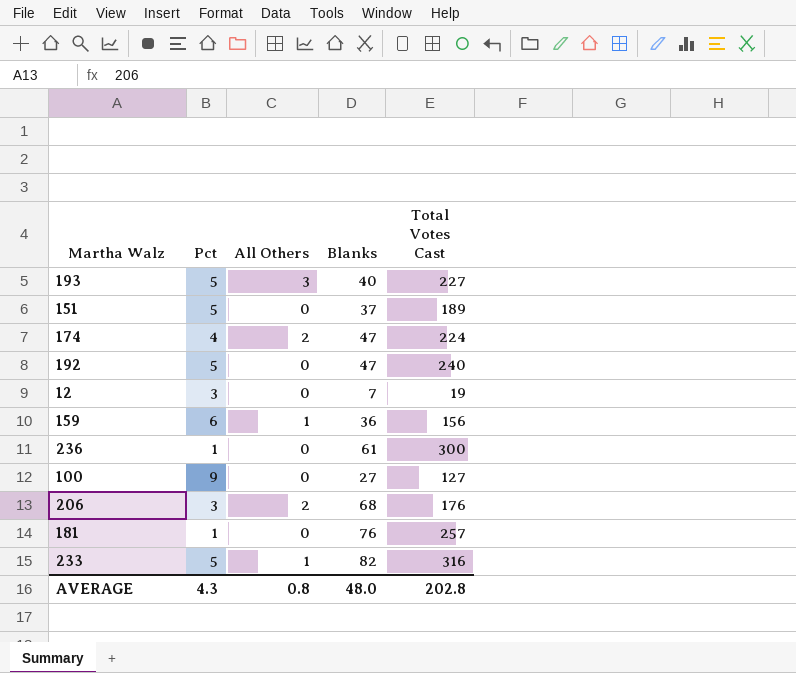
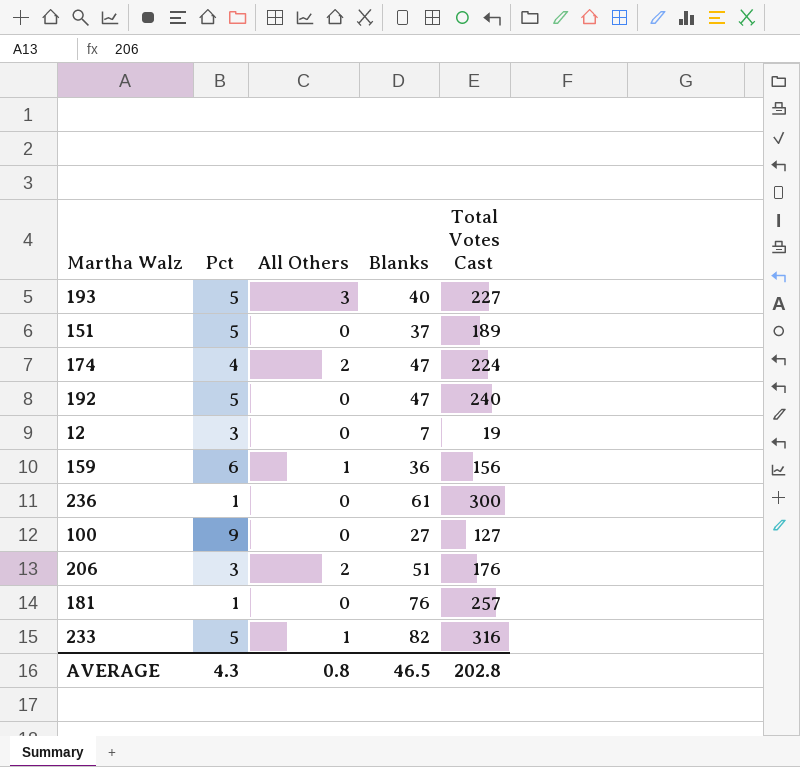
206 | Blanks: 68 -> 51
AVERAGE | Blanks: 48.0 -> 46.5

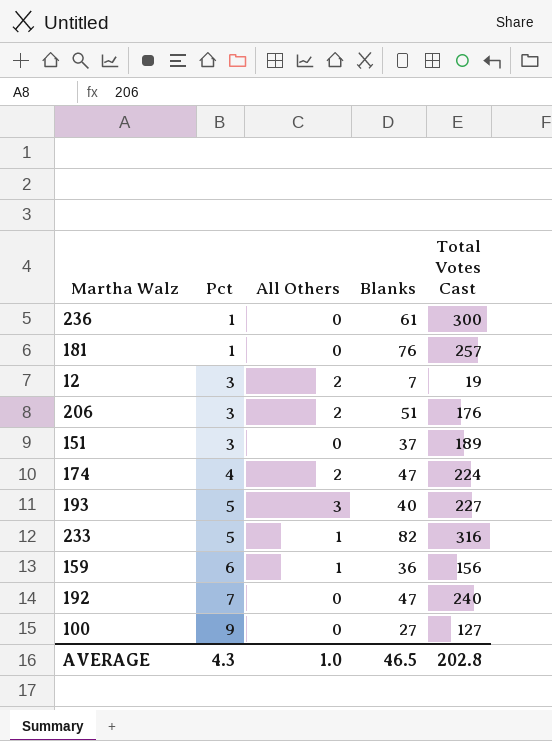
row order: none -> Pct ascending
12 | All Others: 0 -> 2
151 | Pct: 5 -> 3
192 | Pct: 5 -> 7
AVERAGE | All Others: 0.8 -> 1.0

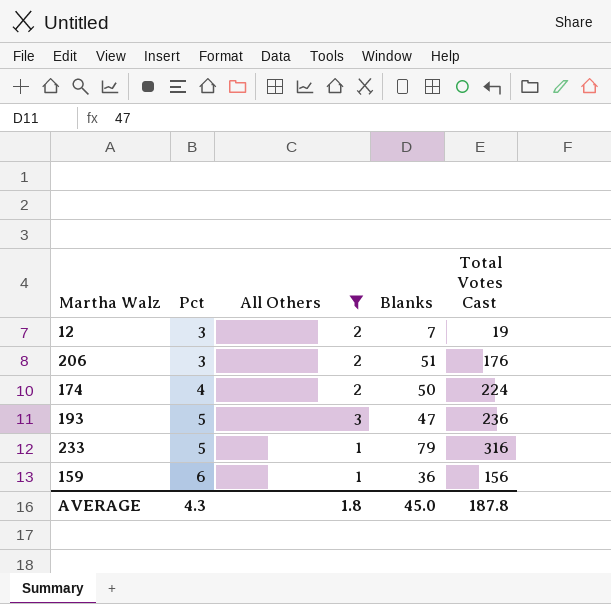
filter: none -> All Others != 0
174 | Blanks: 47 -> 50
193 | Blanks: 40 -> 47
193 | Total Votes Cast: 227 -> 236
233 | Blanks: 82 -> 79
AVERAGE | All Others: 1.0 -> 1.8
AVERAGE | Blanks: 46.5 -> 45.0
AVERAGE | Total Votes Cast: 202.8 -> 187.8

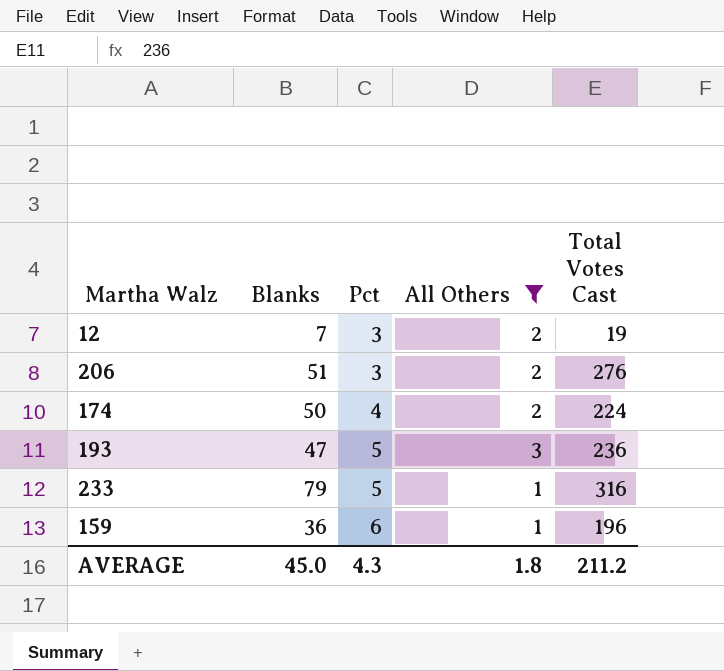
column Blanks | position: 4 -> 2
206 | Total Votes Cast: 176 -> 276
159 | Total Votes Cast: 156 -> 196
AVERAGE | Total Votes Cast: 187.8 -> 211.2

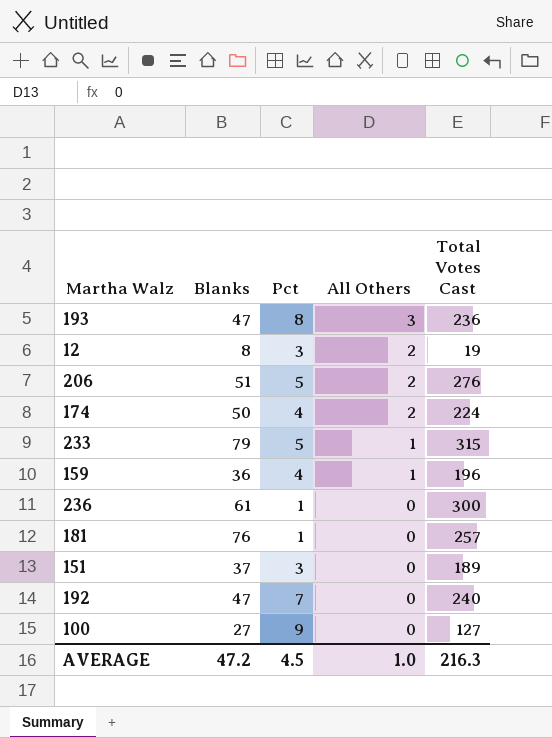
filter: All Others != 0 -> none
row order: Pct ascending -> All Others descending
193 | Pct: 5 -> 8
12 | Blanks: 7 -> 8
206 | Pct: 3 -> 5
233 | Total Votes Cast: 316 -> 315
159 | Pct: 6 -> 4
AVERAGE | Blanks: 45.0 -> 47.2
AVERAGE | Pct: 4.3 -> 4.5
AVERAGE | All Others: 1.8 -> 1.0
AVERAGE | Total Votes Cast: 211.2 -> 216.3

